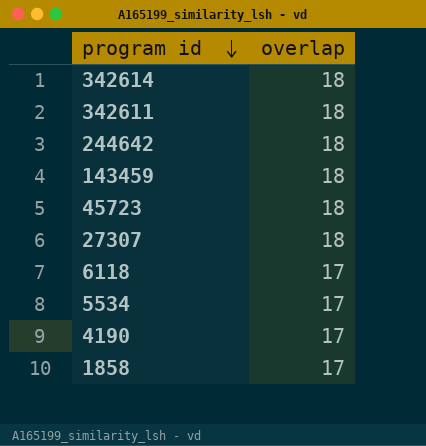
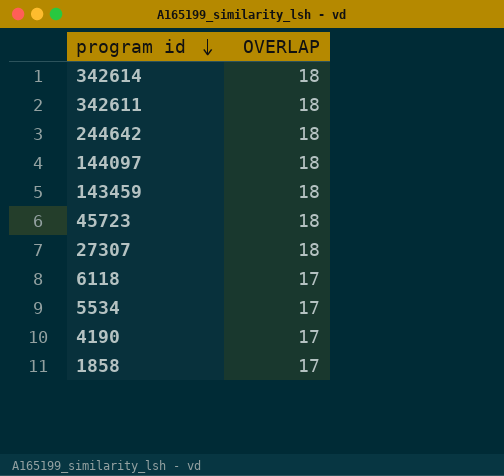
column name: overlap -> OVERLAP
row 144097: none -> 18

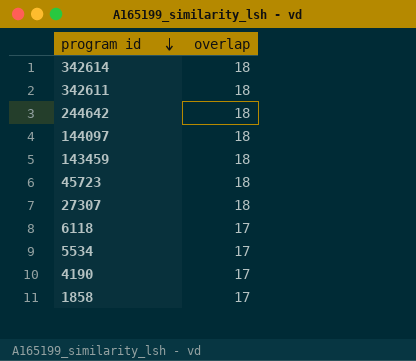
column name: OVERLAP -> overlap

